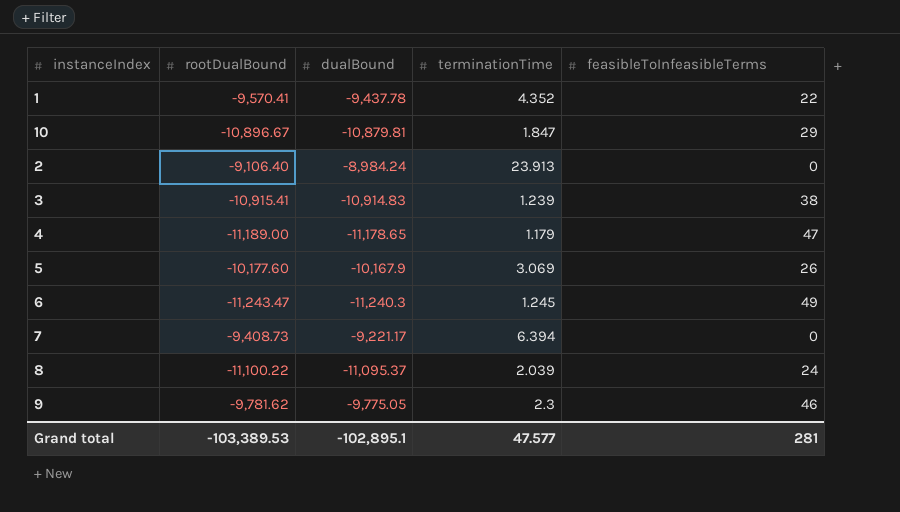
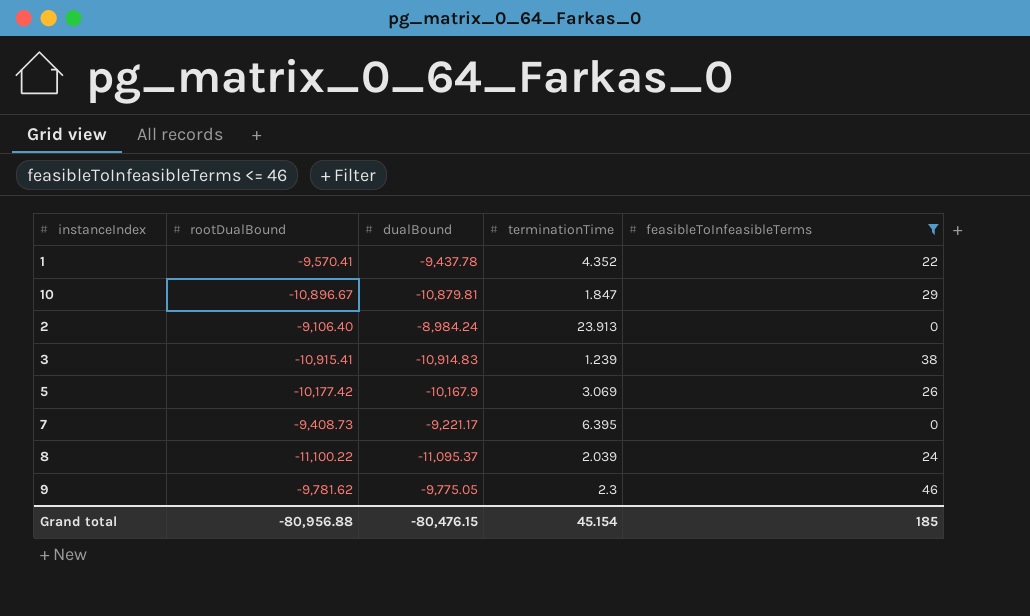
filter: none -> feasibleToInfeasibleTerms <= 46
5 | rootDualBound: -10,177.60 -> -10,177.42
7 | terminationTime: 6.394 -> 6.395
Grand total | rootDualBound: -103,389.53 -> -80,956.88
Grand total | dualBound: -102,895.1 -> -80,476.15
Grand total | terminationTime: 47.577 -> 45.154
Grand total | feasibleToInfeasibleTerms: 281 -> 185

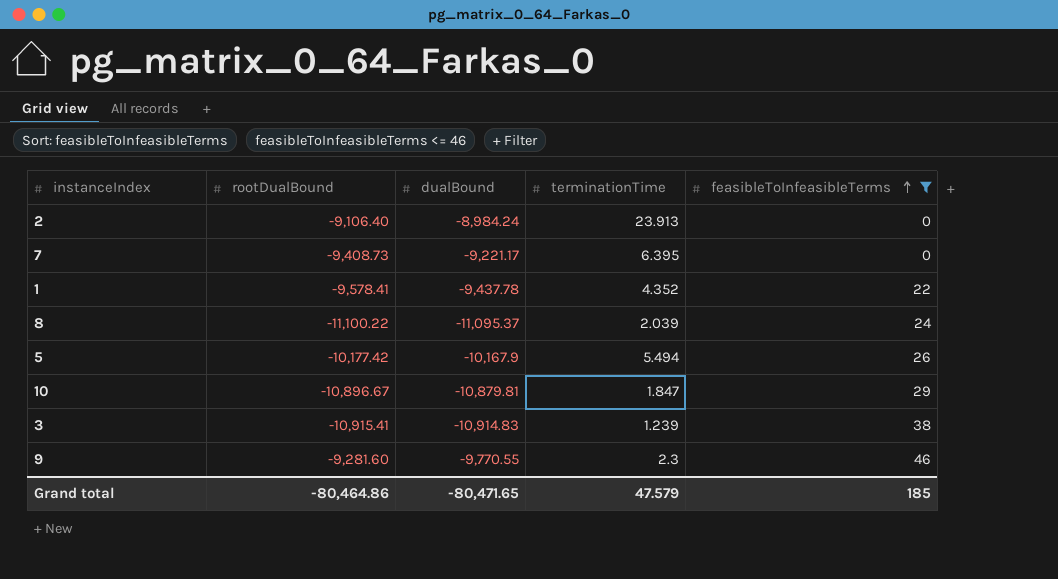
row order: none -> feasibleToInfeasibleTerms ascending
1 | rootDualBound: -9,570.41 -> -9,578.41
5 | terminationTime: 3.069 -> 5.494
9 | rootDualBound: -9,781.62 -> -9,281.60
9 | dualBound: -9,775.05 -> -9,770.55
Grand total | rootDualBound: -80,956.88 -> -80,464.86
Grand total | dualBound: -80,476.15 -> -80,471.65
Grand total | terminationTime: 45.154 -> 47.579

